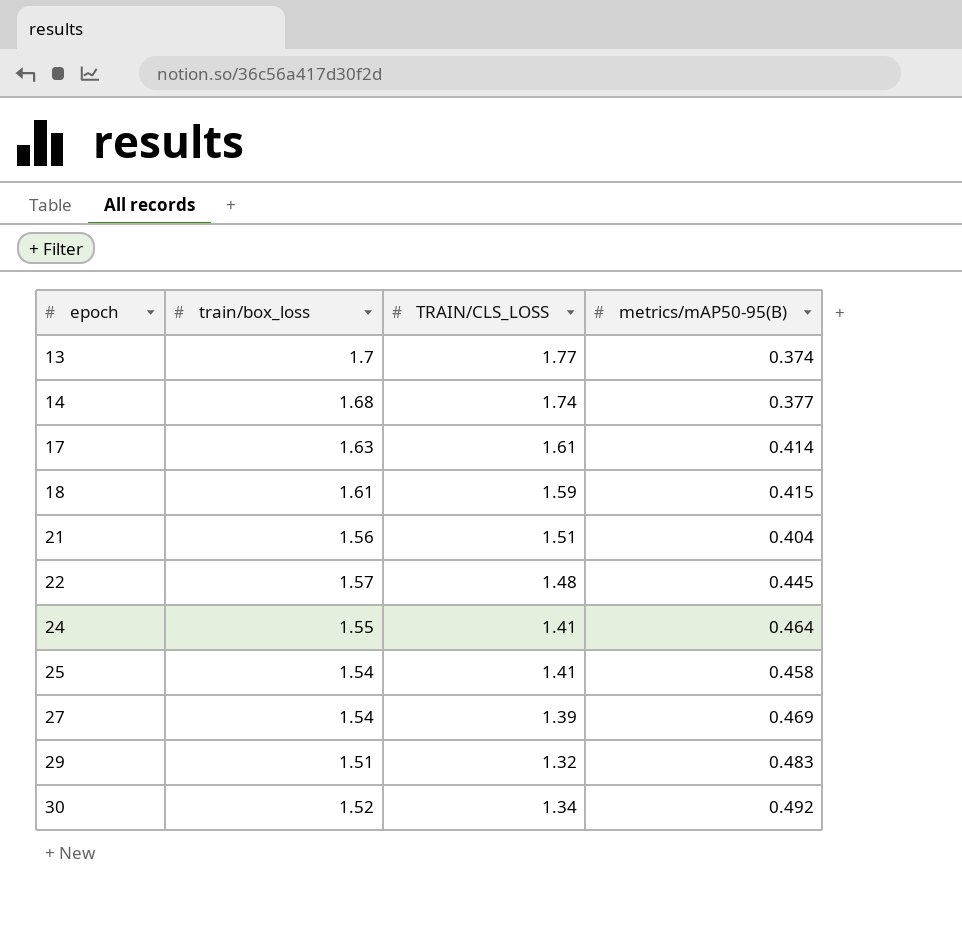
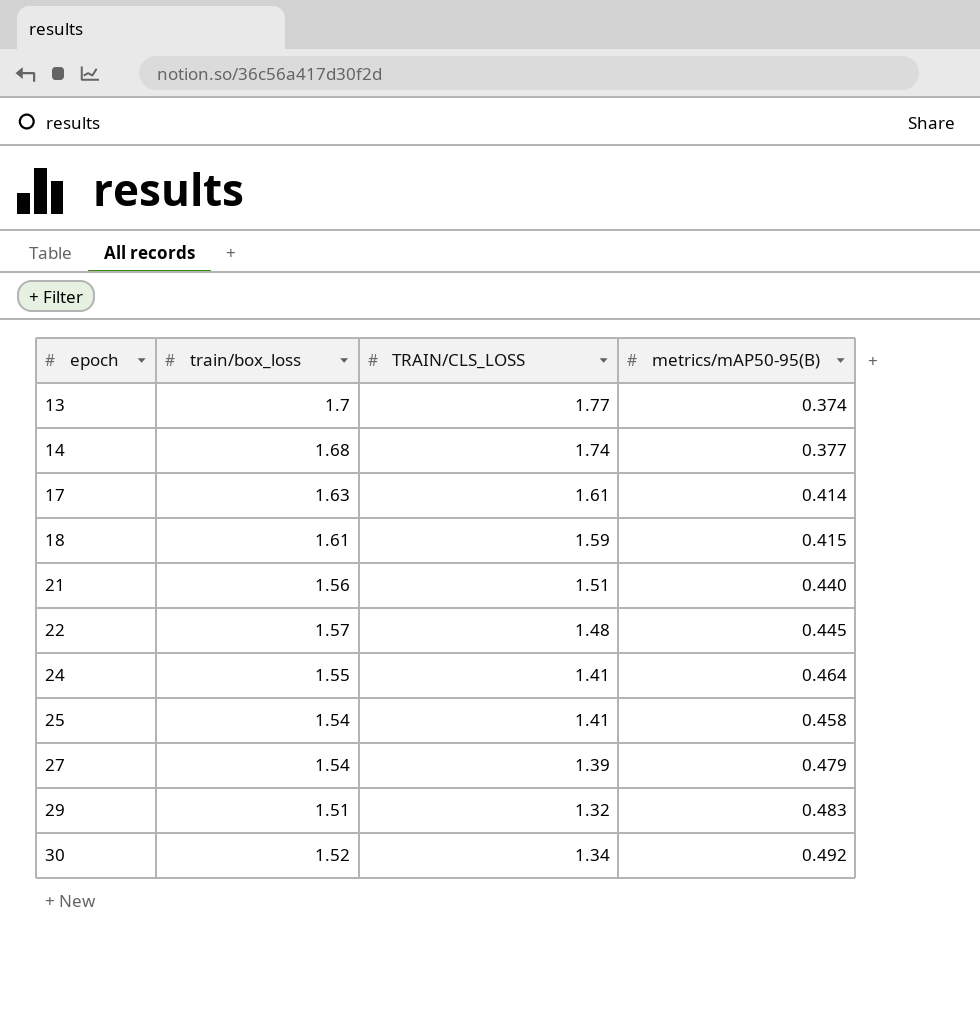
21 | metrics/mAP50-95(B): 0.404 -> 0.440
27 | metrics/mAP50-95(B): 0.469 -> 0.479

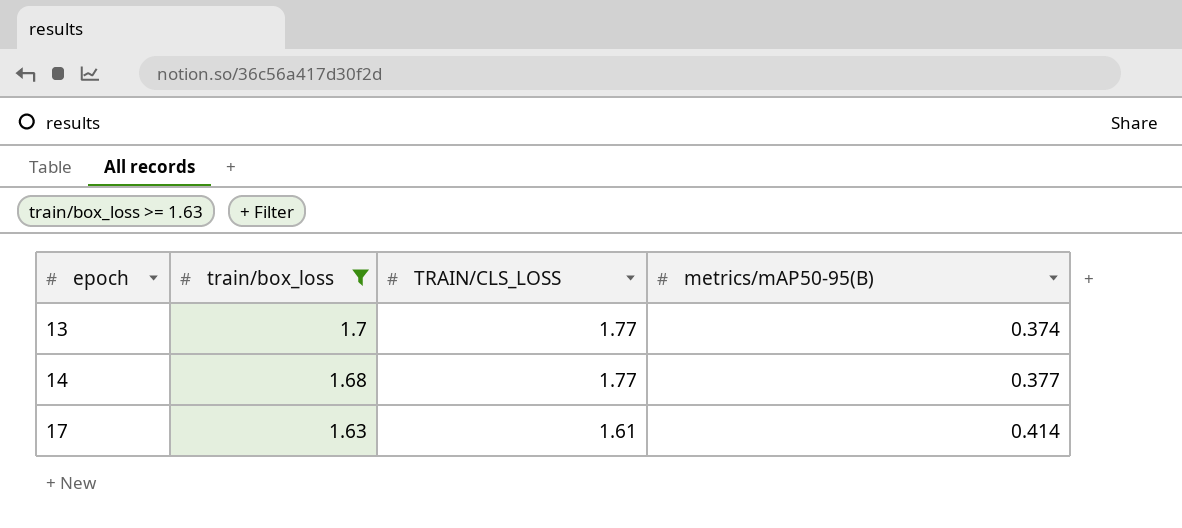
filter: none -> train/box_loss >= 1.63
14 | TRAIN/CLS_LOSS: 1.74 -> 1.77

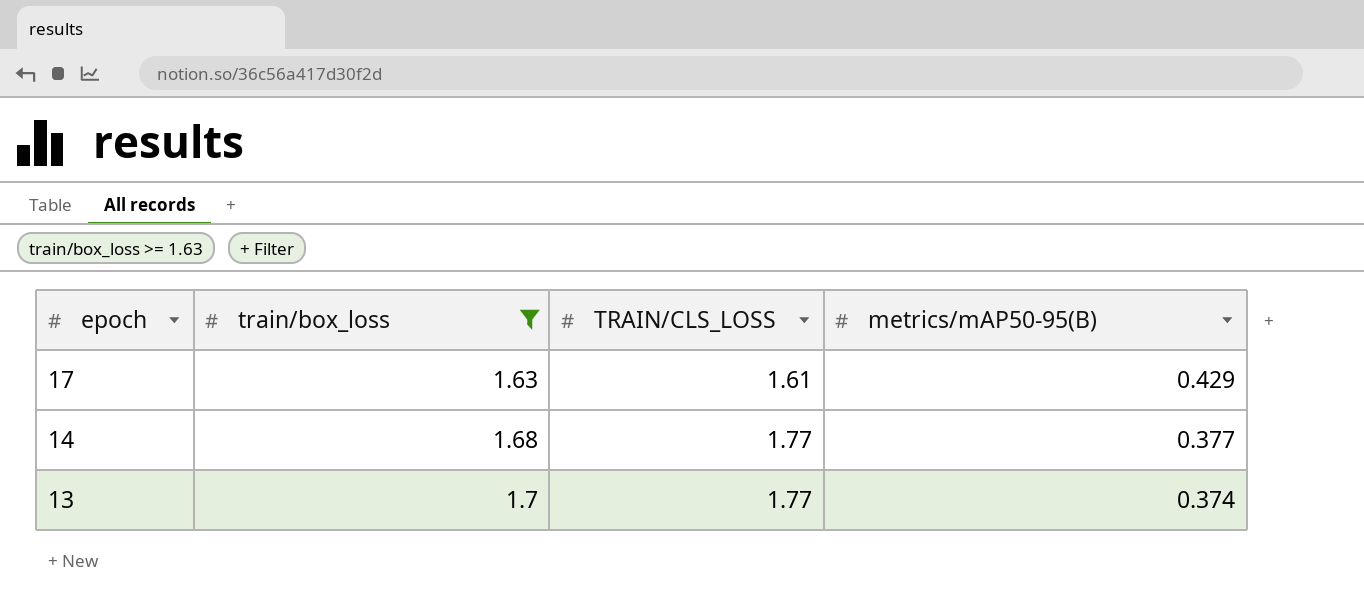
row order: epoch ascending -> epoch descending
17 | metrics/mAP50-95(B): 0.414 -> 0.429

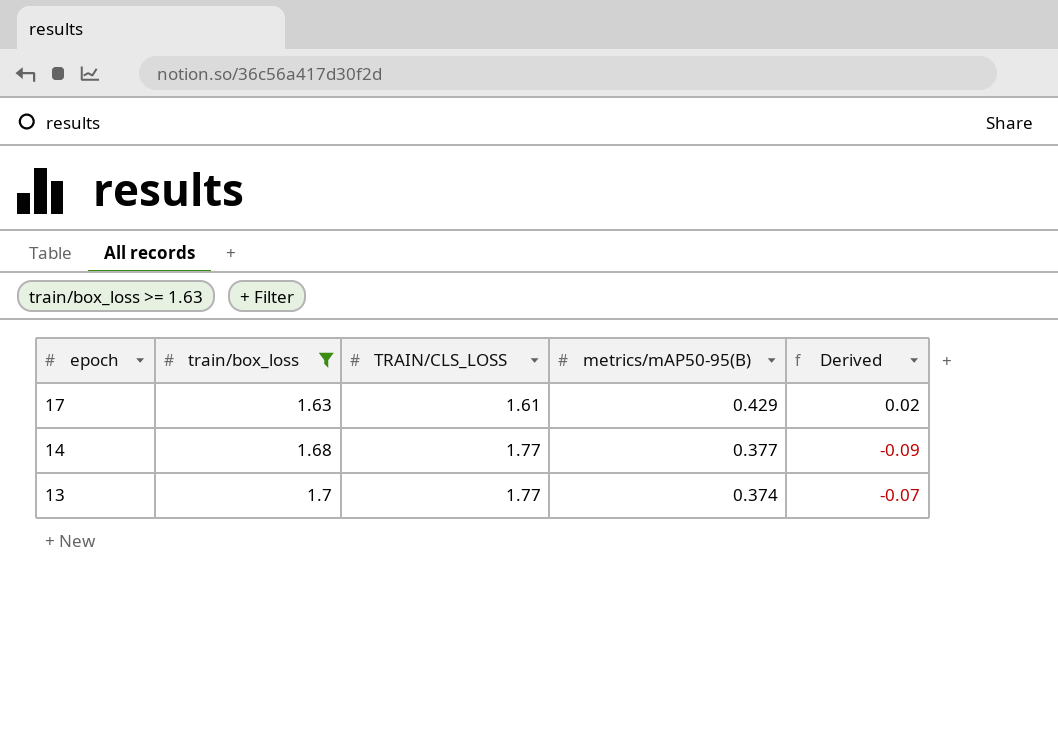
column Derived | formula: none -> [train/box_loss] - [TRAIN/CLS_LOSS]

